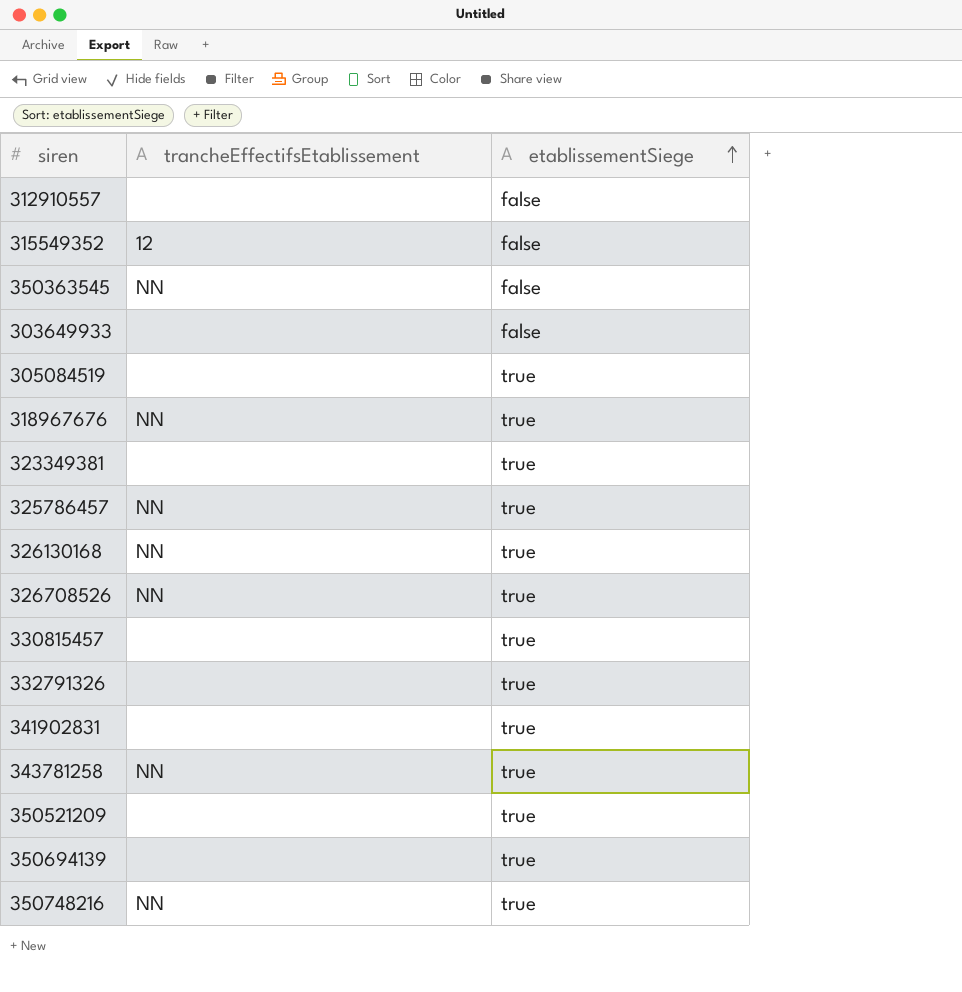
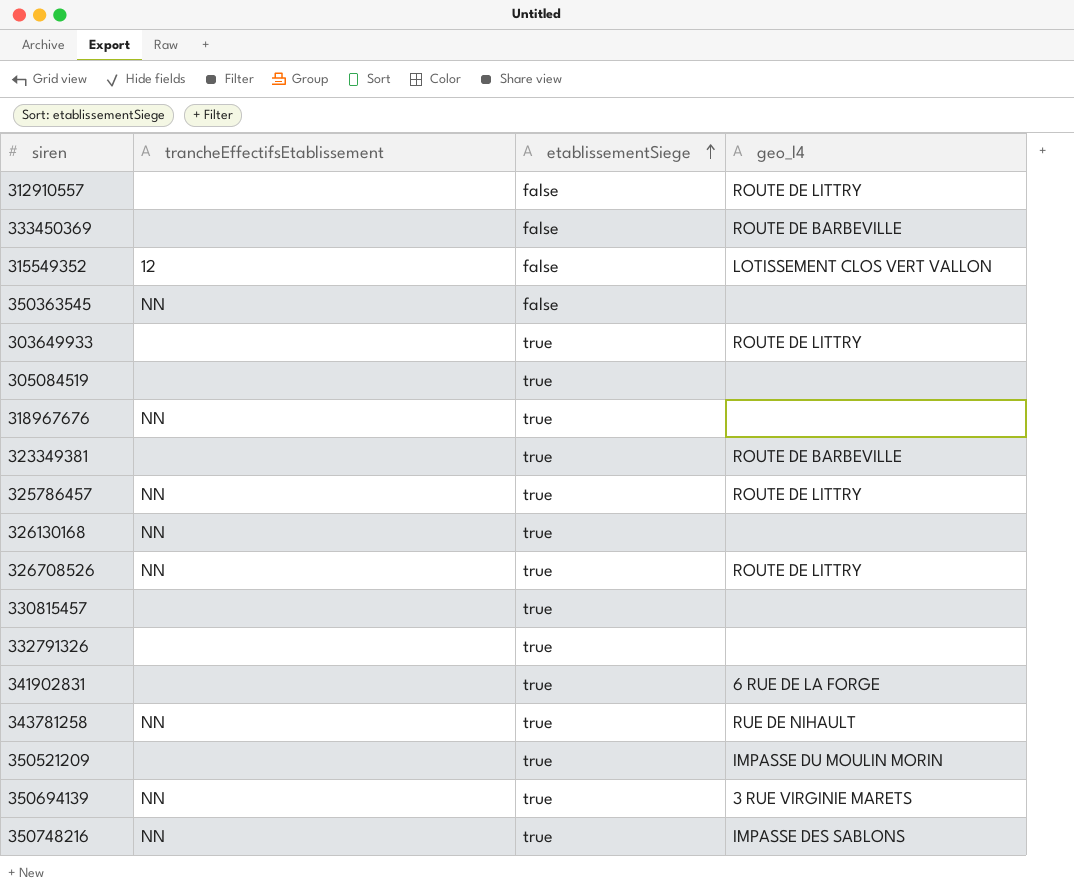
column geo_l4 | position: none -> 4
row 333450369: none -> none | false | ROUTE DE BARBEVILLE
303649933 | etablissementSiege: false -> true
350694139 | trancheEffectifsEtablissement: none -> NN

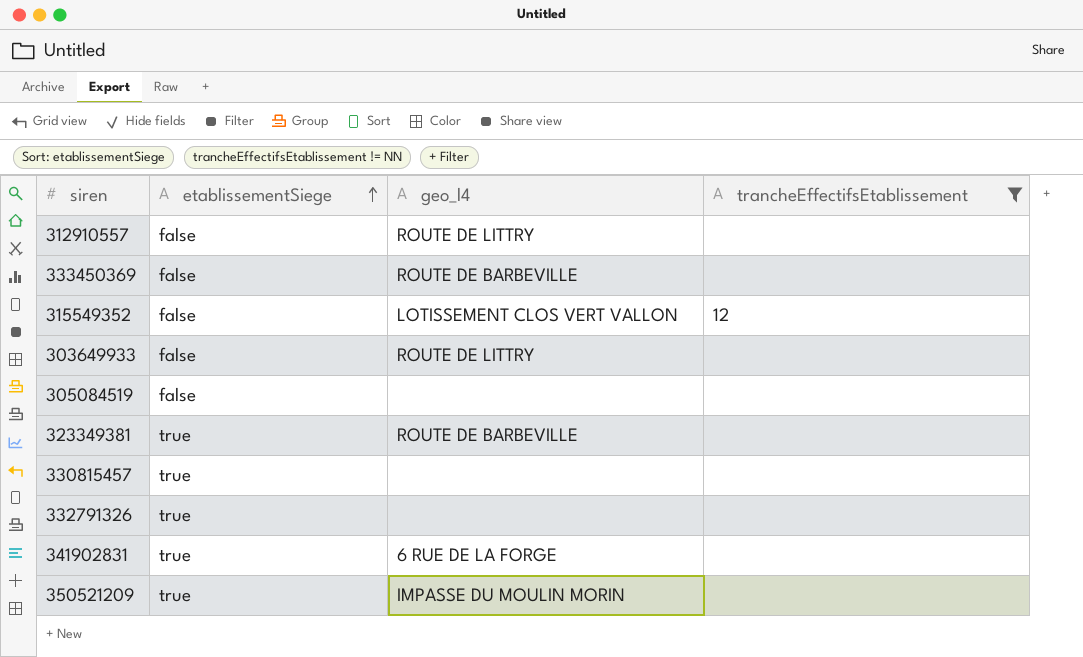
filter: none -> trancheEffectifsEtablissement != NN
column trancheEffectifsEtablissement | position: 2 -> 4
303649933 | etablissementSiege: true -> false
305084519 | etablissementSiege: true -> false

